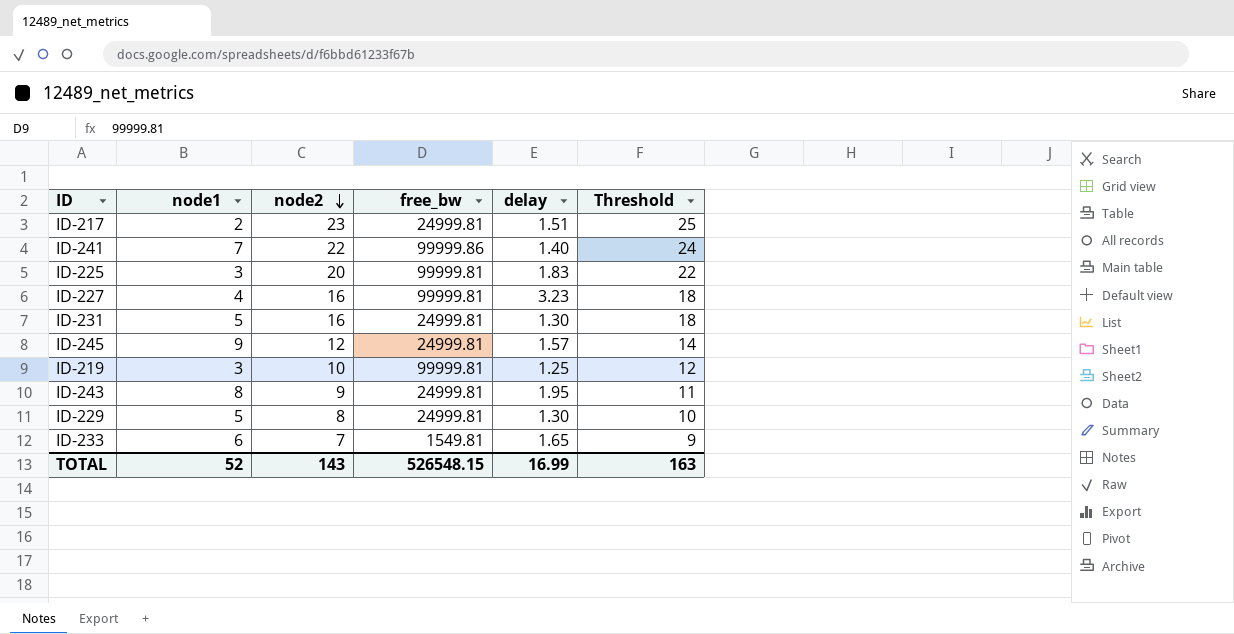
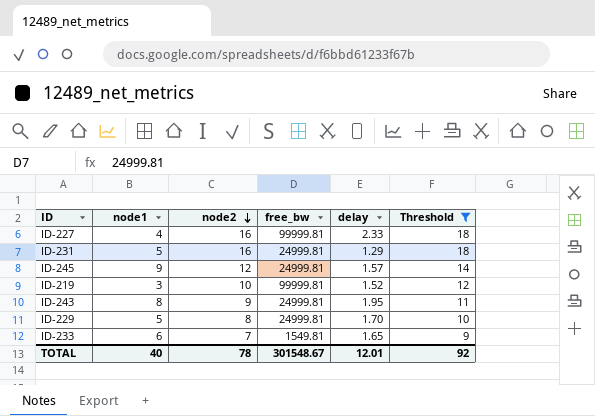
filter: none -> Threshold <= 18
ID-227 | delay: 3.23 -> 2.33
ID-231 | delay: 1.30 -> 1.29
ID-219 | delay: 1.25 -> 1.52
ID-229 | delay: 1.30 -> 1.70
TOTAL | node1: 52 -> 40
TOTAL | node2: 143 -> 78
TOTAL | free_bw: 526548.15 -> 301548.67
TOTAL | delay: 16.99 -> 12.01
TOTAL | Threshold: 163 -> 92

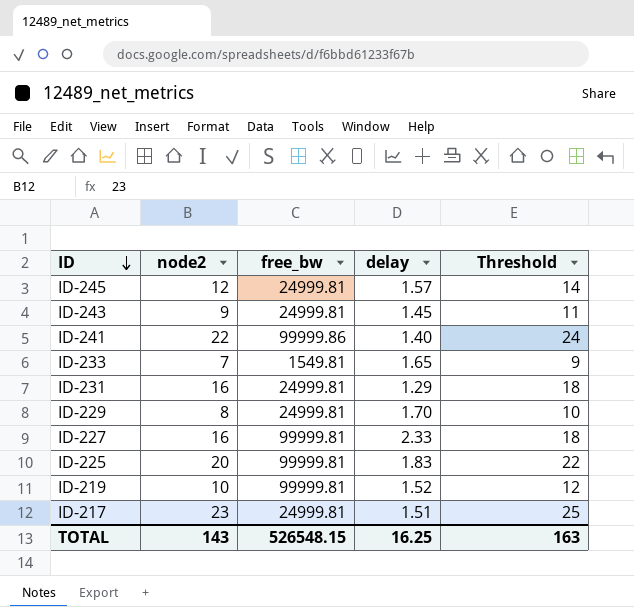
filter: Threshold <= 18 -> none
row order: node2 descending -> ID descending
column node1 | position: 2 -> none
ID-243 | delay: 1.95 -> 1.45
TOTAL | node2: 78 -> 143
TOTAL | free_bw: 301548.67 -> 526548.15
TOTAL | delay: 12.01 -> 16.25
TOTAL | Threshold: 92 -> 163

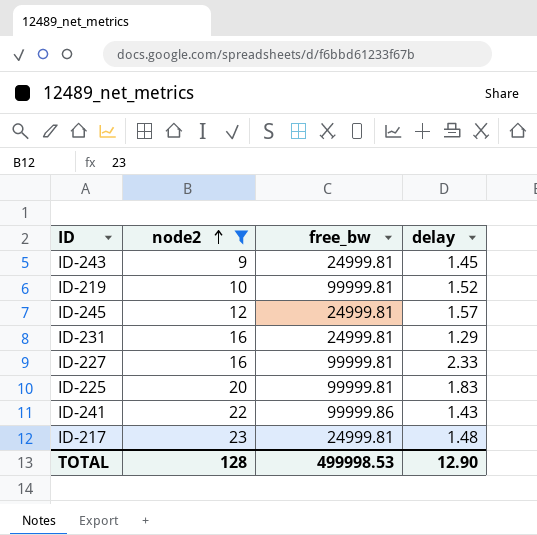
filter: none -> node2 >= 9
row order: ID descending -> node2 ascending
column Threshold | formula: [node2] + 2 -> none
ID-241 | delay: 1.40 -> 1.43
ID-217 | delay: 1.51 -> 1.48
TOTAL | node2: 143 -> 128
TOTAL | free_bw: 526548.15 -> 499998.53
TOTAL | delay: 16.25 -> 12.90

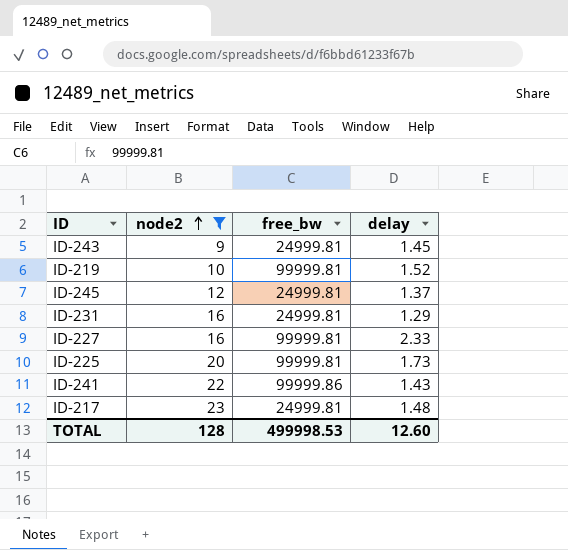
ID-245 | delay: 1.57 -> 1.37
ID-225 | delay: 1.83 -> 1.73
TOTAL | delay: 12.90 -> 12.60

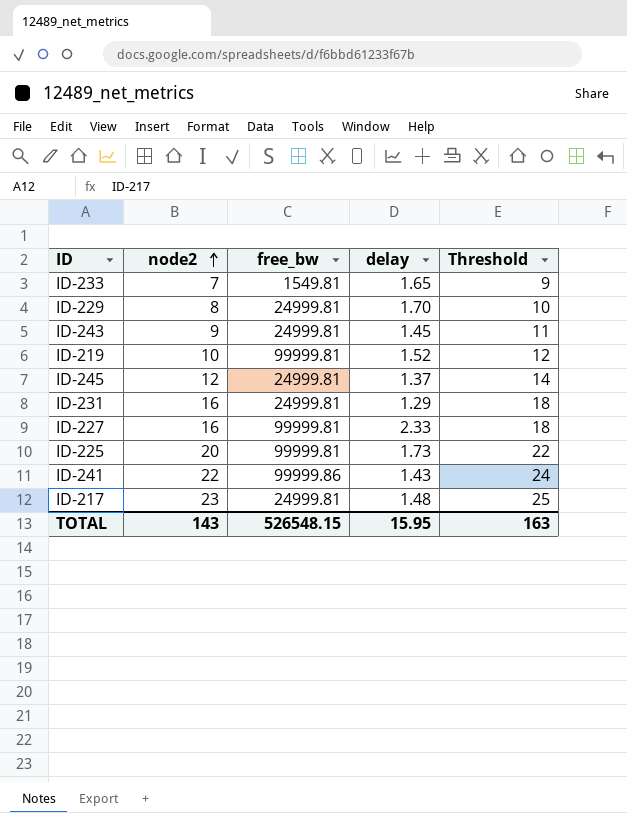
filter: node2 >= 9 -> none
column Threshold | formula: none -> [node2] + 2
TOTAL | node2: 128 -> 143
TOTAL | free_bw: 499998.53 -> 526548.15
TOTAL | delay: 12.60 -> 15.95

